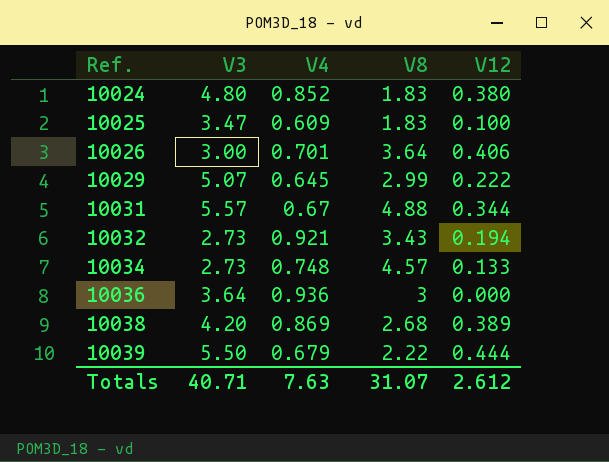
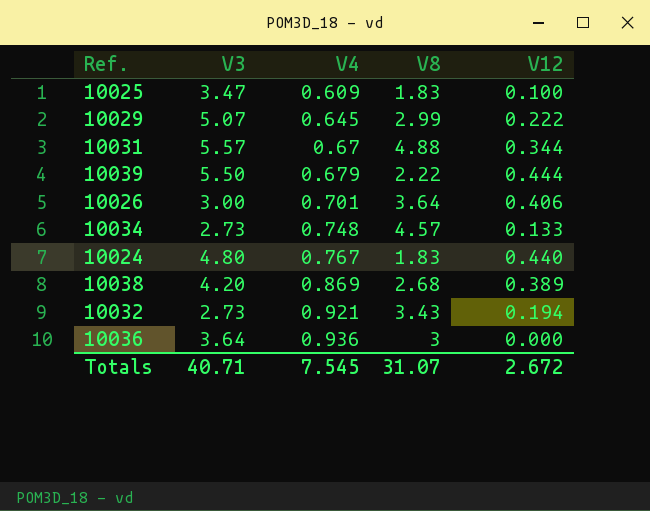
row order: Ref. ascending -> V4 ascending
10024 | V4: 0.852 -> 0.767
10024 | V12: 0.380 -> 0.440
Totals | V4: 7.63 -> 7.545
Totals | V12: 2.612 -> 2.672

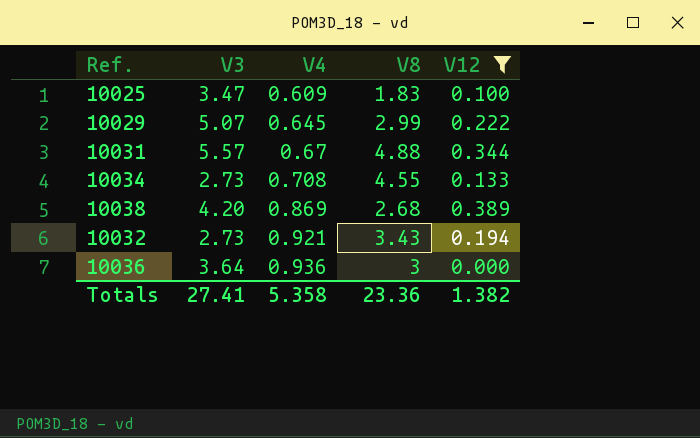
filter: none -> V12 <= 0.389
10034 | V4: 0.748 -> 0.708
10034 | V8: 4.57 -> 4.55
Totals | V3: 40.71 -> 27.41
Totals | V4: 7.545 -> 5.358
Totals | V8: 31.07 -> 23.36
Totals | V12: 2.672 -> 1.382

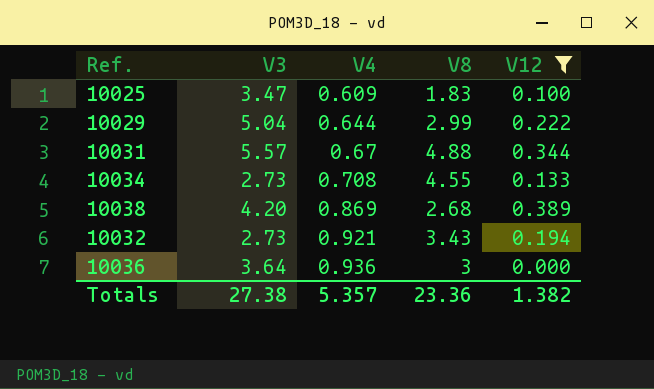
10029 | V3: 5.07 -> 5.04
10029 | V4: 0.645 -> 0.644
Totals | V3: 27.41 -> 27.38
Totals | V4: 5.358 -> 5.357

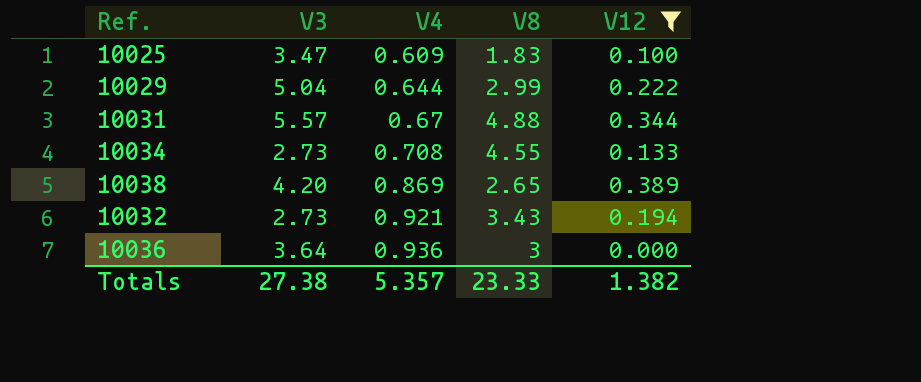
10038 | V8: 2.68 -> 2.65
Totals | V8: 23.36 -> 23.33

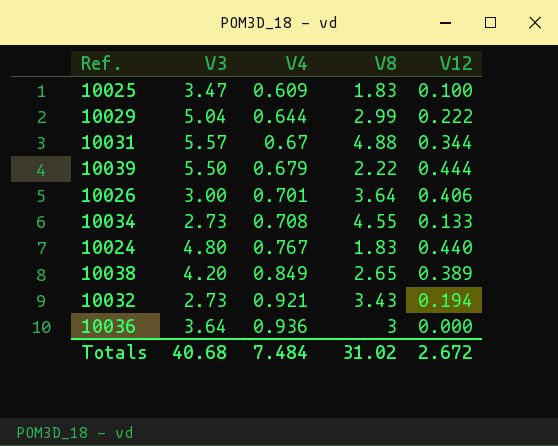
filter: V12 <= 0.389 -> none
10038 | V4: 0.869 -> 0.849
Totals | V3: 27.38 -> 40.68
Totals | V4: 5.357 -> 7.484
Totals | V8: 23.33 -> 31.02
Totals | V12: 1.382 -> 2.672

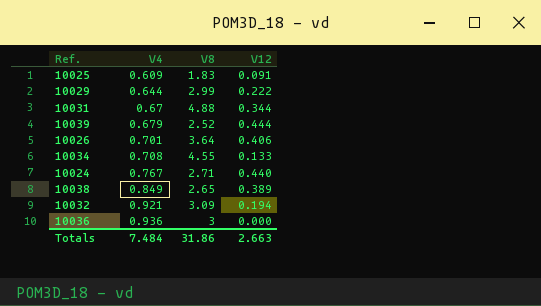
column V3 | position: 2 -> none
10025 | V12: 0.100 -> 0.091
10039 | V8: 2.22 -> 2.52
10024 | V8: 1.83 -> 2.71
10032 | V8: 3.43 -> 3.09
Totals | V8: 31.02 -> 31.86
Totals | V12: 2.672 -> 2.663

